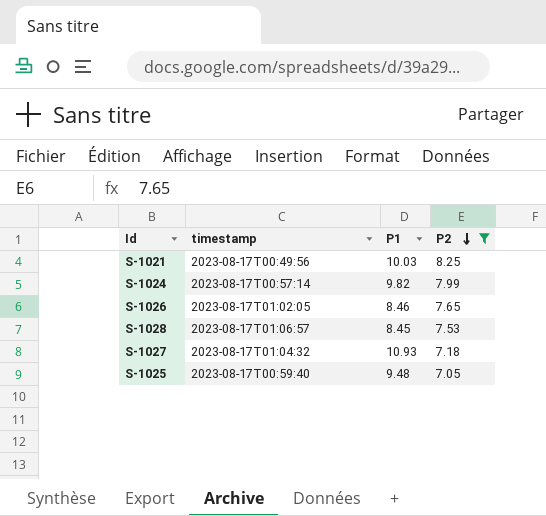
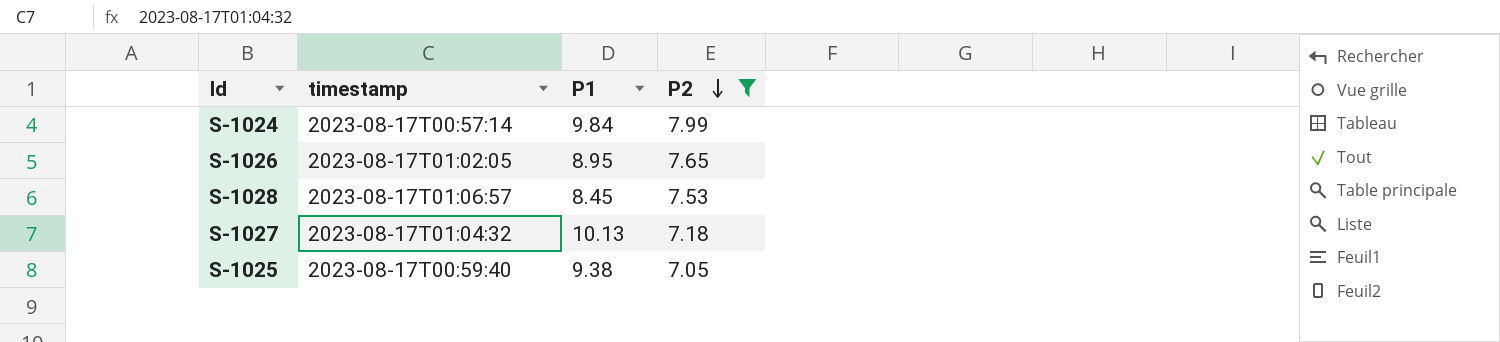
row S-1021: 2023-08-17T00:49:56 | 10.03 | 8.25 -> none
S-1024 | P1: 9.82 -> 9.84
S-1026 | P1: 8.46 -> 8.95
S-1027 | P1: 10.93 -> 10.13
S-1025 | P1: 9.48 -> 9.38

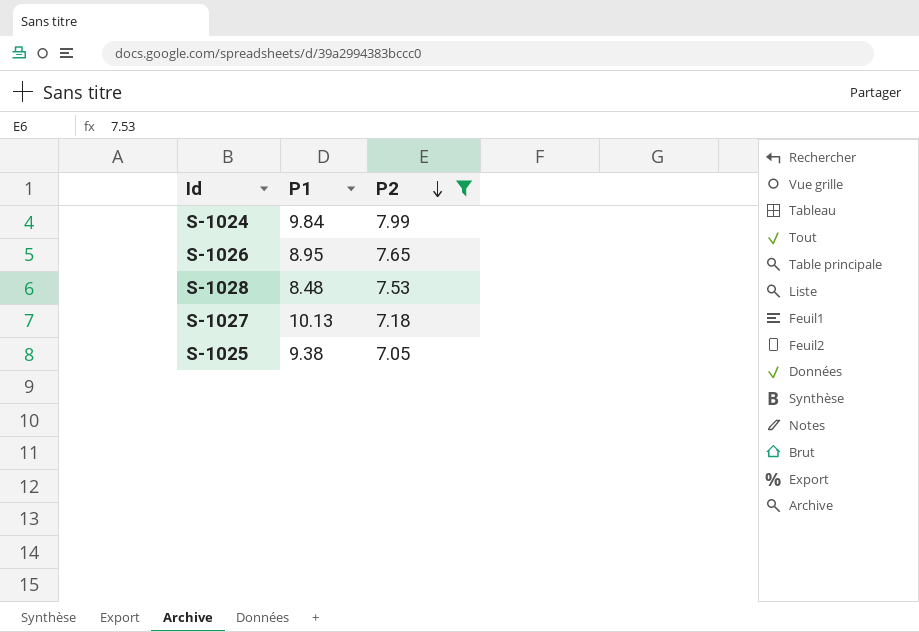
column timestamp | position: 2 -> none
S-1028 | P1: 8.45 -> 8.48

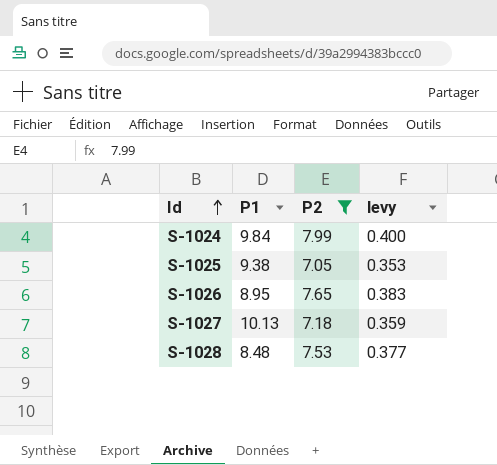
row order: P2 descending -> Id ascending
column levy | formula: none -> [P2] * 0.05

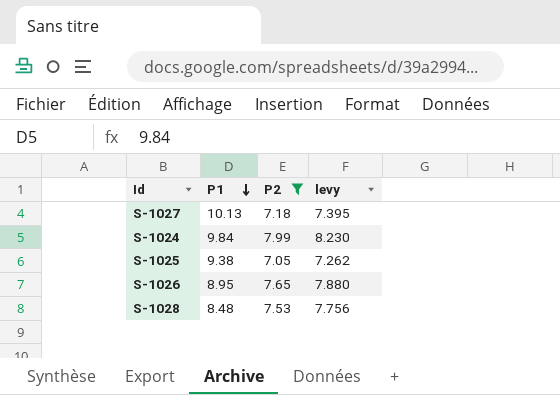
row order: Id ascending -> P1 descending
column levy | formula: [P2] * 0.05 -> [P2] * 1.03

